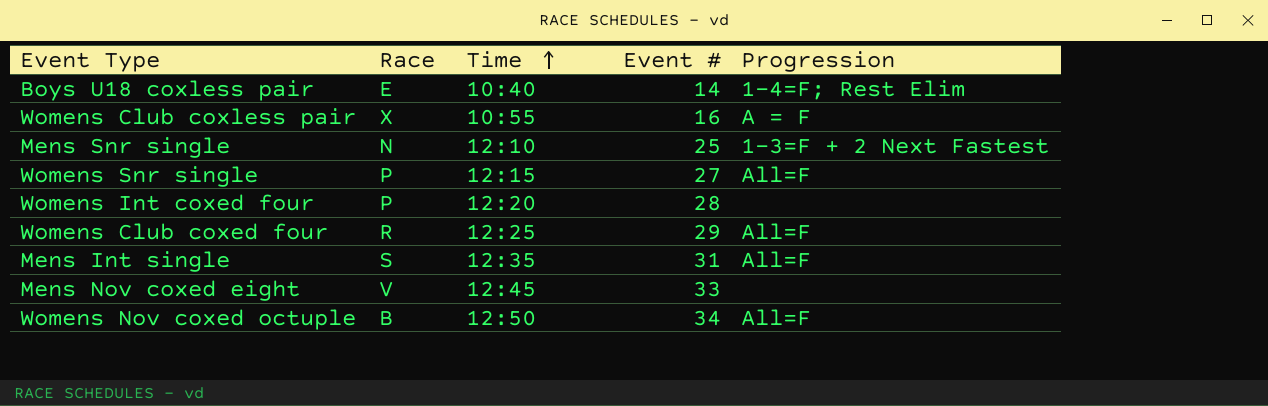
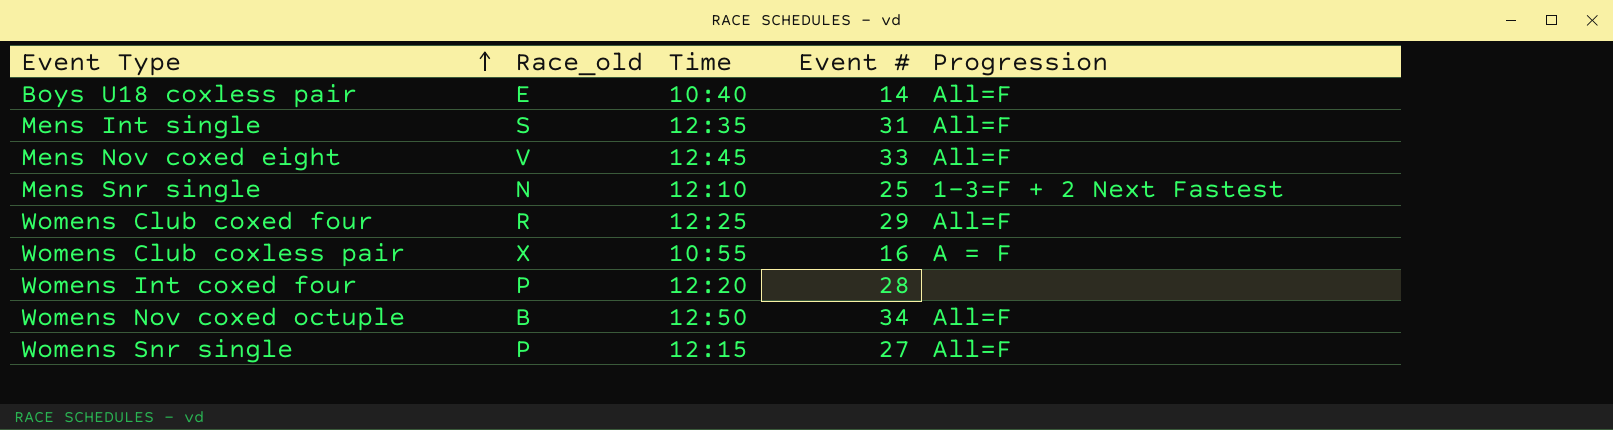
row order: Time ascending -> Event Type ascending
column name: Race -> Race_old
Boys U18 coxless pair | Progression: 1-4=F; Rest Elim -> All=F
Mens Nov coxed eight | Progression: none -> All=F

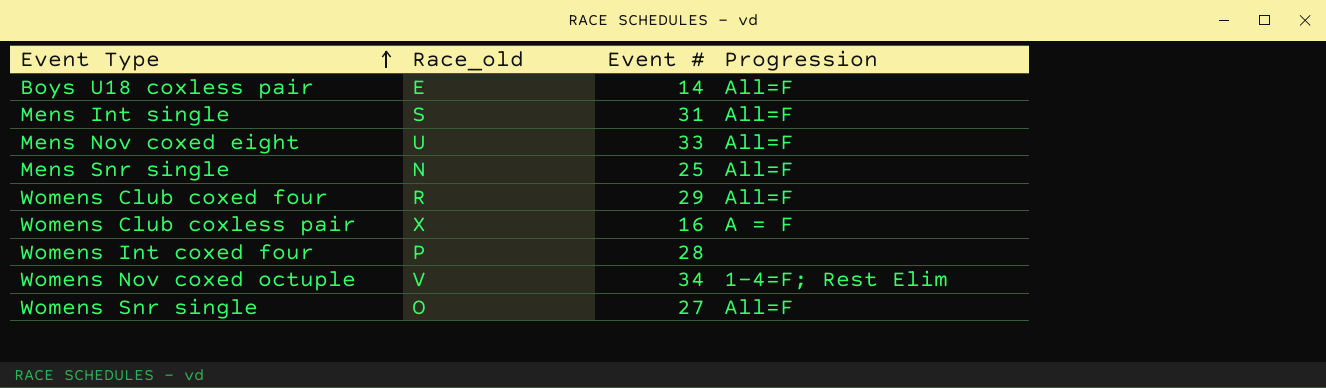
column Time | position: 3 -> none
Mens Nov coxed eight | Race_old: V -> U
Mens Snr single | Progression: 1-3=F + 2 Next Fastest -> All=F
Womens Nov coxed octuple | Race_old: B -> V
Womens Nov coxed octuple | Progression: All=F -> 1-4=F; Rest Elim
Womens Snr single | Race_old: P -> O

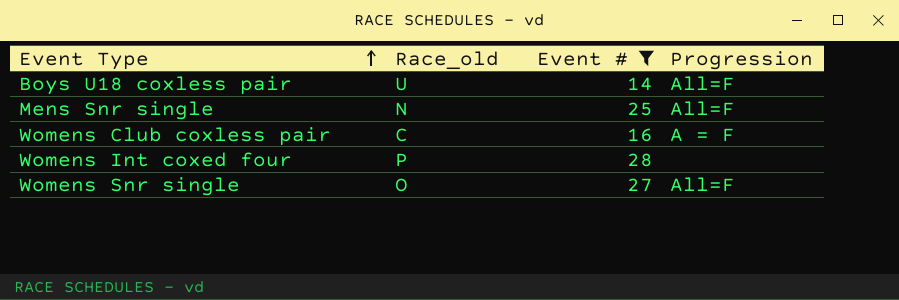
filter: none -> Event # <= 28
Boys U18 coxless pair | Race_old: E -> U
Womens Club coxless pair | Race_old: X -> C

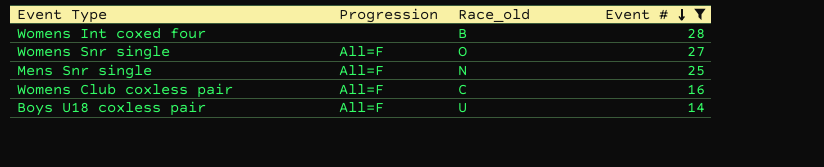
row order: Event Type ascending -> Event # descending
column Progression | position: 4 -> 2
Womens Int coxed four | Race_old: P -> B
Womens Club coxless pair | Progression: A = F -> All=F

